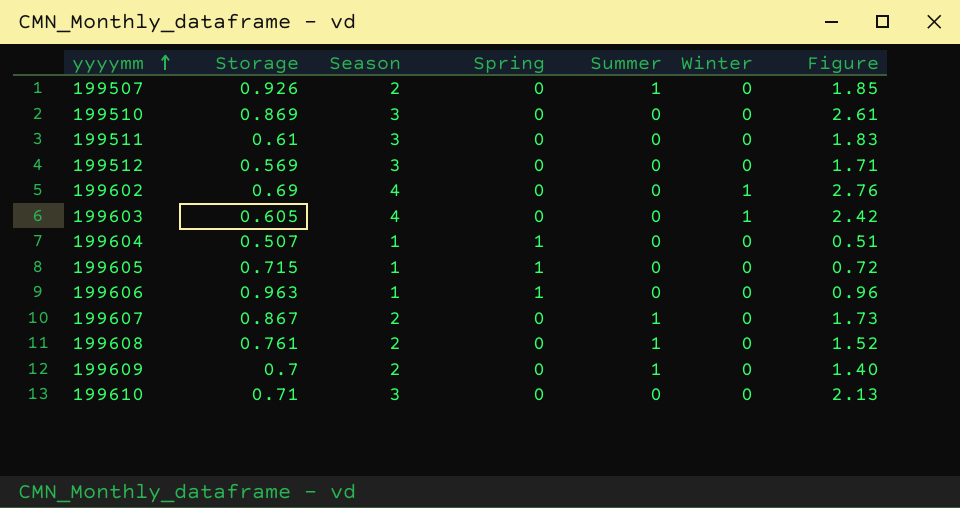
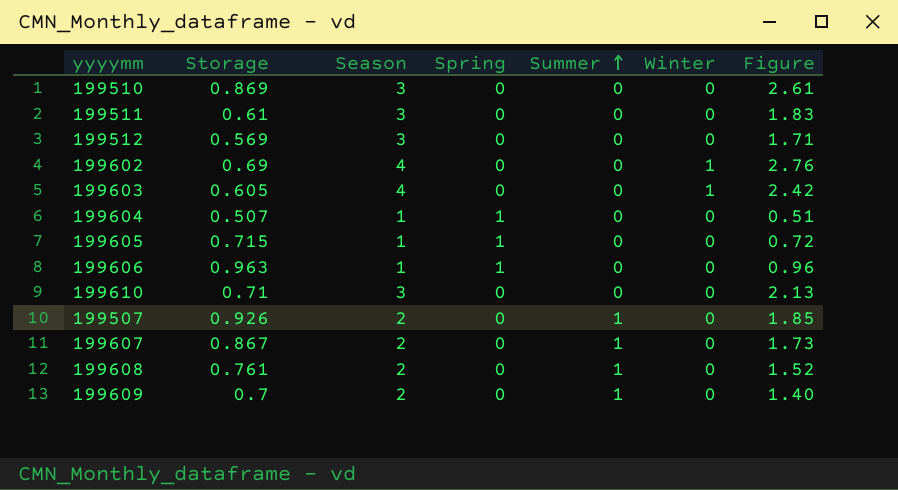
row order: yyyymm ascending -> Summer ascending

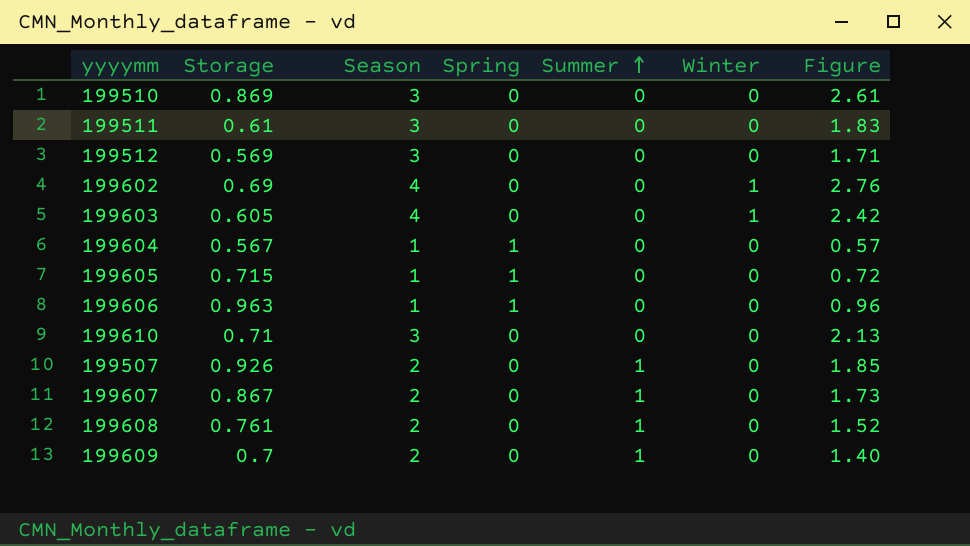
199604 | Storage: 0.507 -> 0.567
199604 | Figure: 0.51 -> 0.57

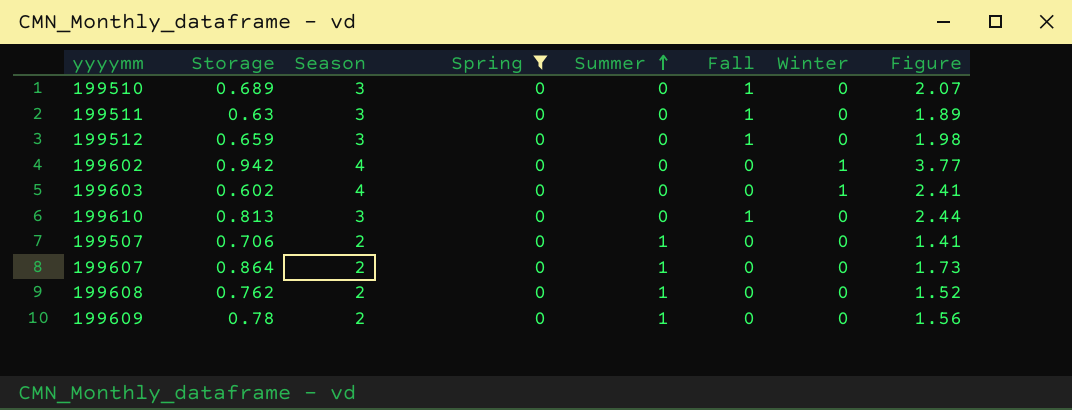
filter: none -> Spring = 0
column Fall | position: none -> 6
199510 | Storage: 0.869 -> 0.689
199510 | Figure: 2.61 -> 2.07
199511 | Storage: 0.61 -> 0.63
199511 | Figure: 1.83 -> 1.89
199512 | Storage: 0.569 -> 0.659
199512 | Figure: 1.71 -> 1.98
199602 | Storage: 0.69 -> 0.942
199602 | Figure: 2.76 -> 3.77
199603 | Storage: 0.605 -> 0.602
199603 | Figure: 2.42 -> 2.41
199610 | Storage: 0.71 -> 0.813
199610 | Figure: 2.13 -> 2.44
199507 | Storage: 0.926 -> 0.706
199507 | Figure: 1.85 -> 1.41
199607 | Storage: 0.867 -> 0.864
199608 | Storage: 0.761 -> 0.762
199609 | Storage: 0.7 -> 0.78
199609 | Figure: 1.40 -> 1.56

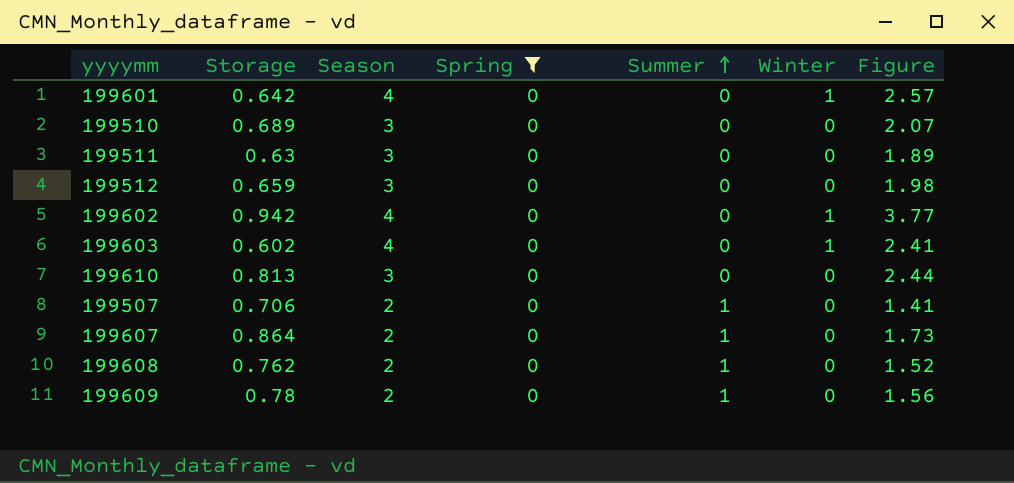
column Fall | position: 6 -> none
row 199601: none -> 0.642 | 4 | 0 | 0 | 1 | 2.57

